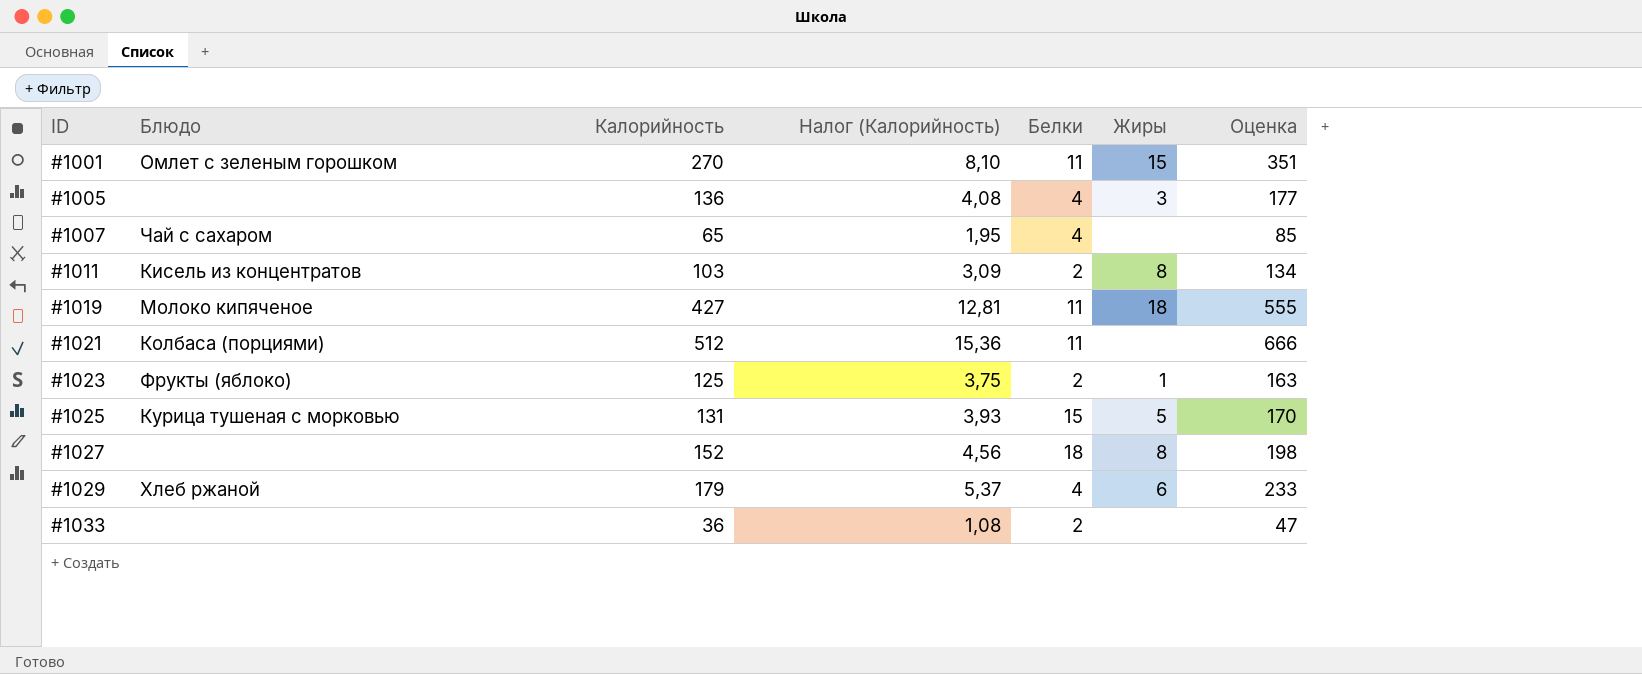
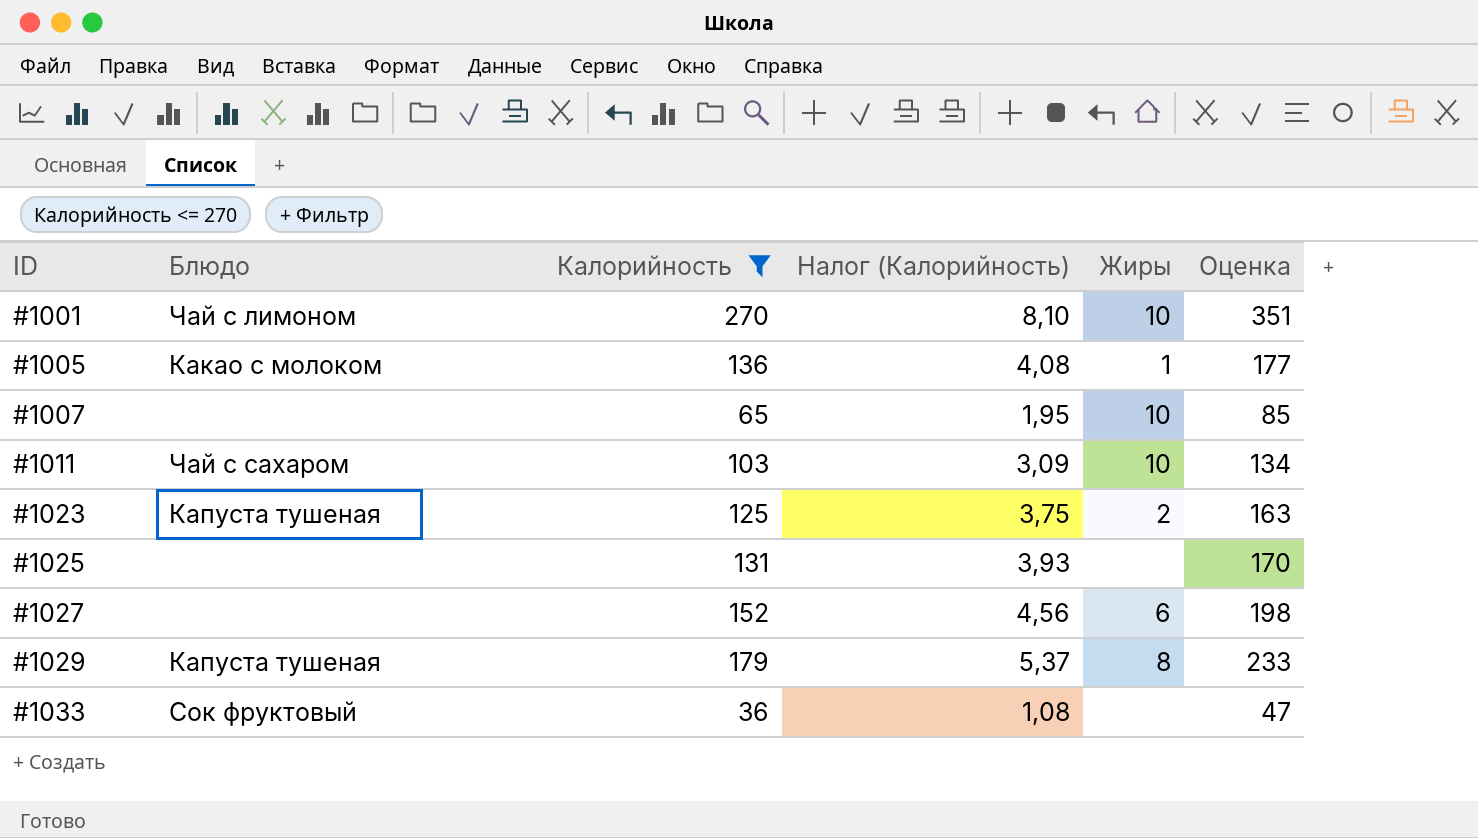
filter: none -> Калорийность <= 270
column Белки | position: 5 -> none
#1001 | Блюдо: Омлет с зеленым горошком -> Чай с лимоном
#1001 | Жиры: 15 -> 10
#1005 | Блюдо: none -> Какао с молоком
#1005 | Жиры: 3 -> 1
#1007 | Блюдо: Чай с сахаром -> none
#1007 | Жиры: none -> 10
#1011 | Блюдо: Кисель из концентратов -> Чай с сахаром
#1011 | Жиры: 8 -> 10
#1023 | Блюдо: Фрукты (яблоко) -> Капуста тушеная
#1023 | Жиры: 1 -> 2
#1025 | Блюдо: Курица тушеная с морковью -> none
#1025 | Жиры: 5 -> none
#1027 | Жиры: 8 -> 6
#1029 | Блюдо: Хлеб ржаной -> Капуста тушеная
#1029 | Жиры: 6 -> 8
#1033 | Блюдо: none -> Сок фруктовый

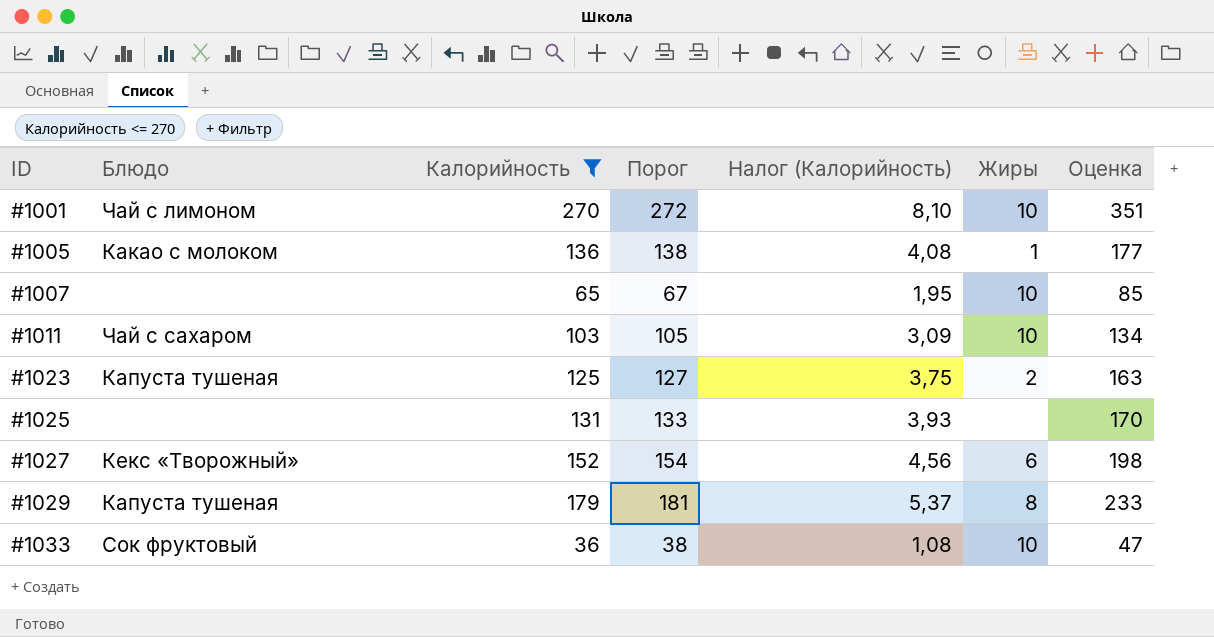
column Порог | formula: none -> [Калорийность] + 2
#1027 | Блюдо: none -> Кекс «Творожный»
#1033 | Жиры: none -> 10

